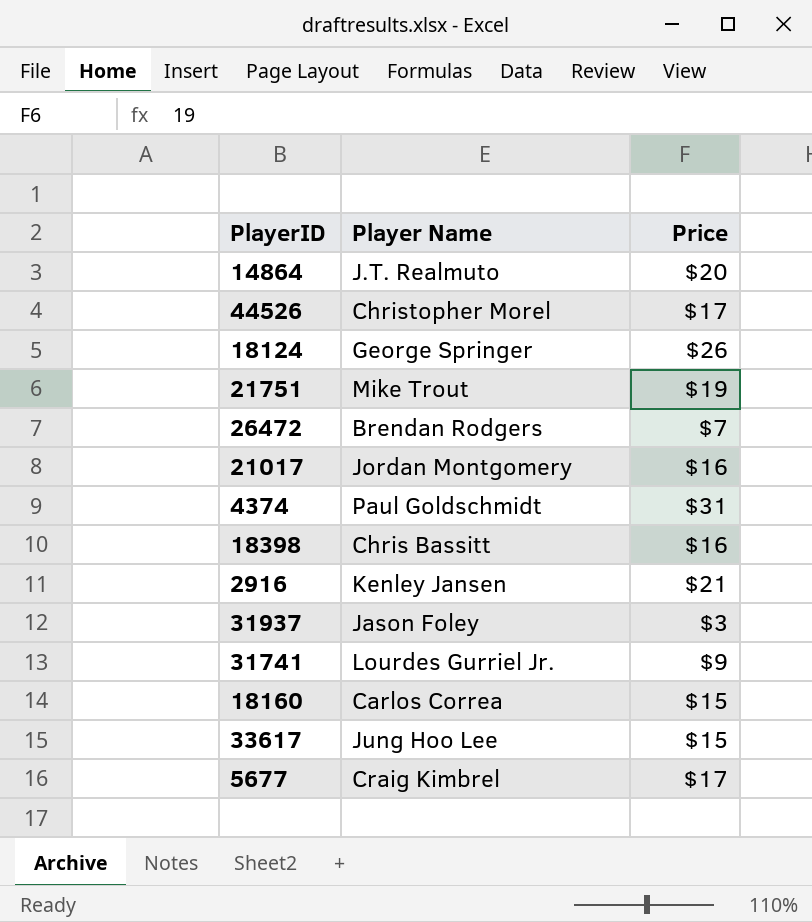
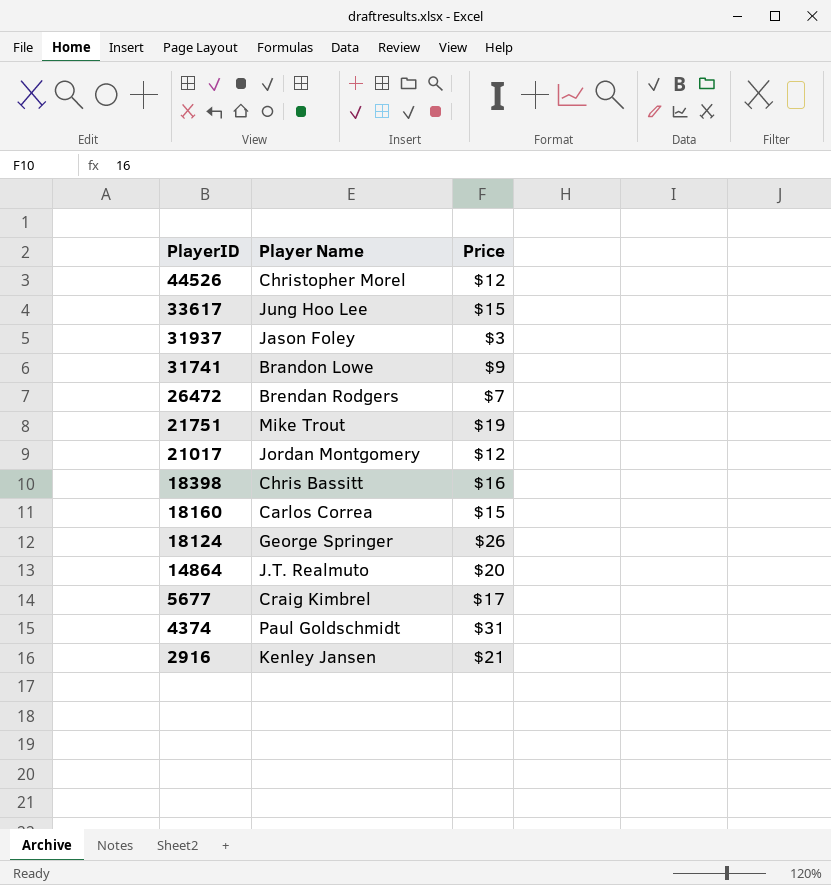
row order: none -> PlayerID descending
44526 | Price: $17 -> $12
31741 | Player Name: Lourdes Gurriel Jr. -> Brandon Lowe
21017 | Price: $16 -> $12

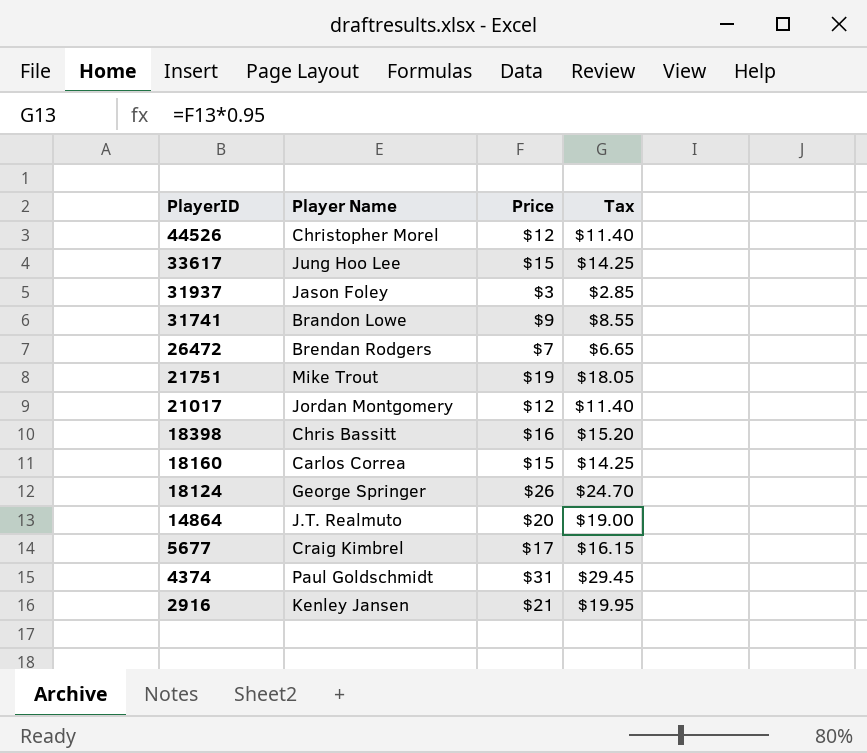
column Tax | formula: none -> [Price] * 0.95

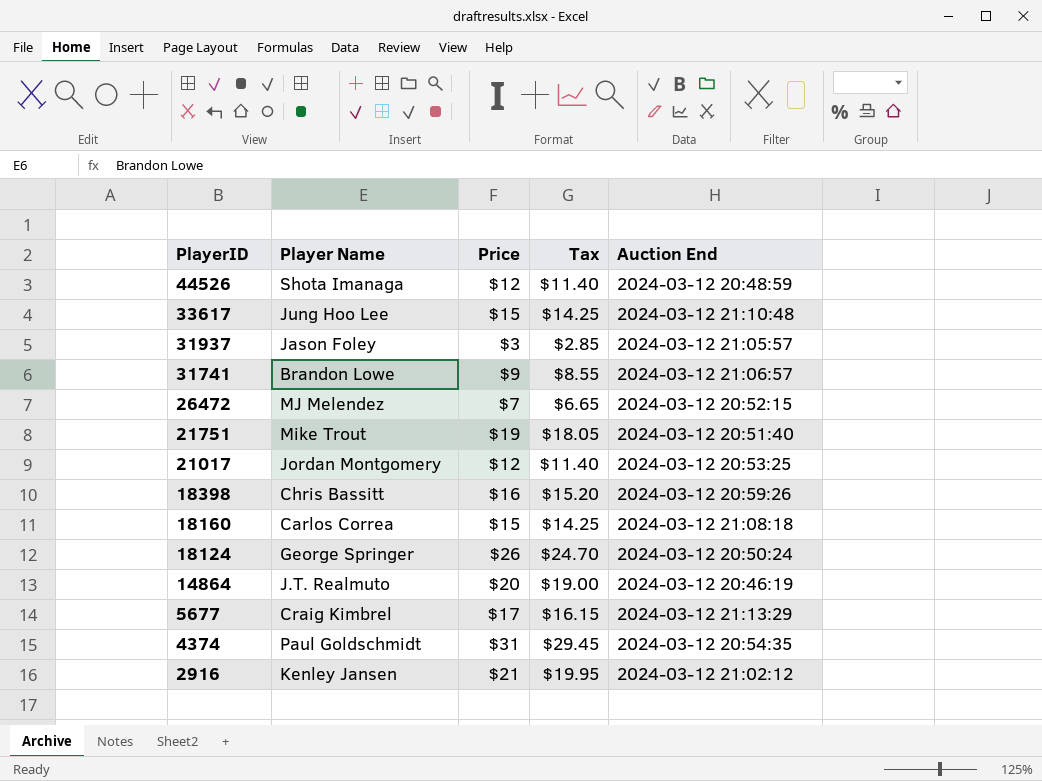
column Auction End | position: none -> 5
44526 | Player Name: Christopher Morel -> Shota Imanaga
26472 | Player Name: Brendan Rodgers -> MJ Melendez

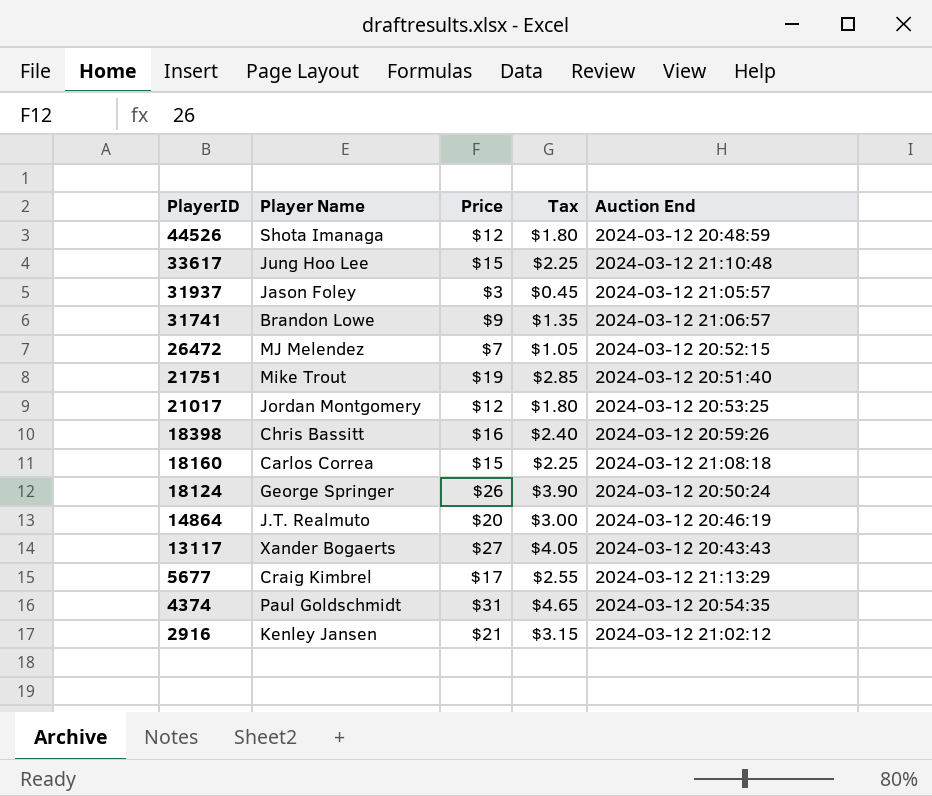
column Tax | formula: [Price] * 0.95 -> [Price] * 0.15
row 13117: none -> Xander Bogaerts | $27 | $4.05 | 2024-03-12 20:43:43

